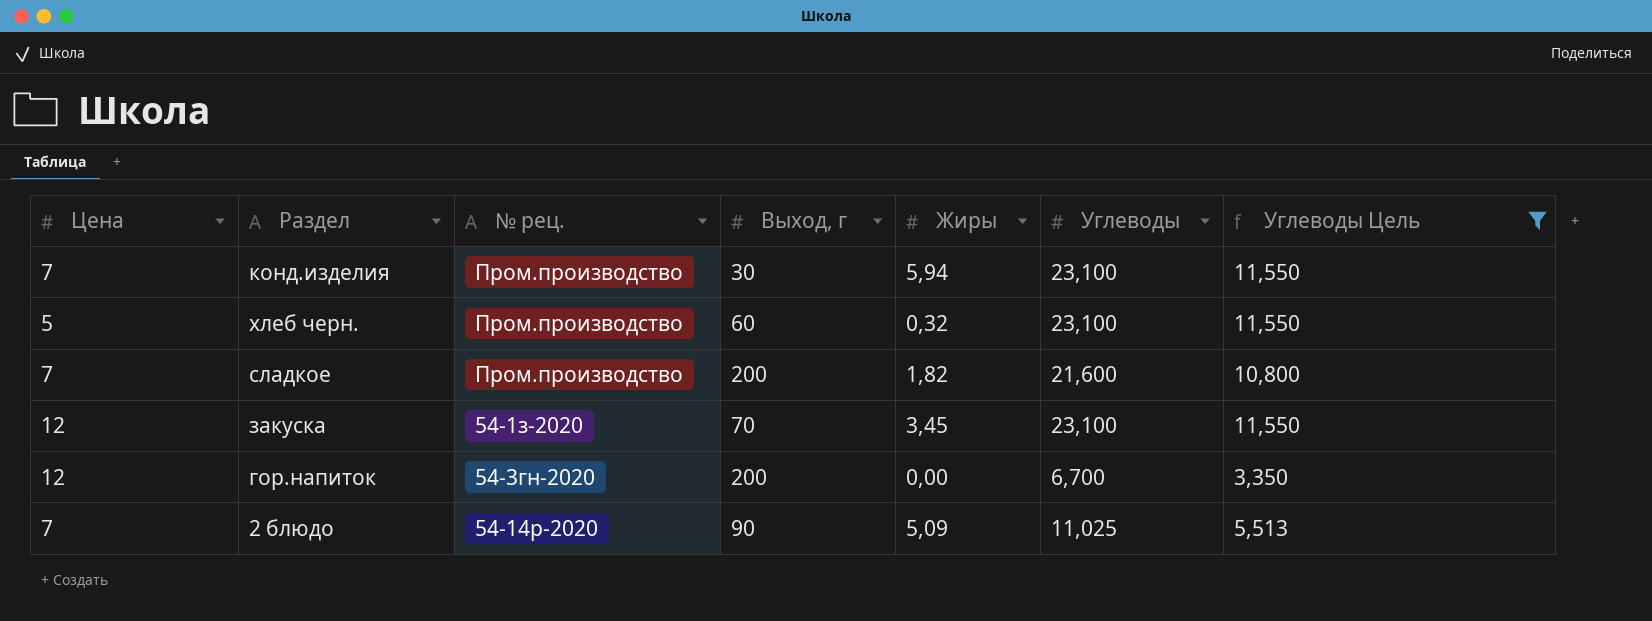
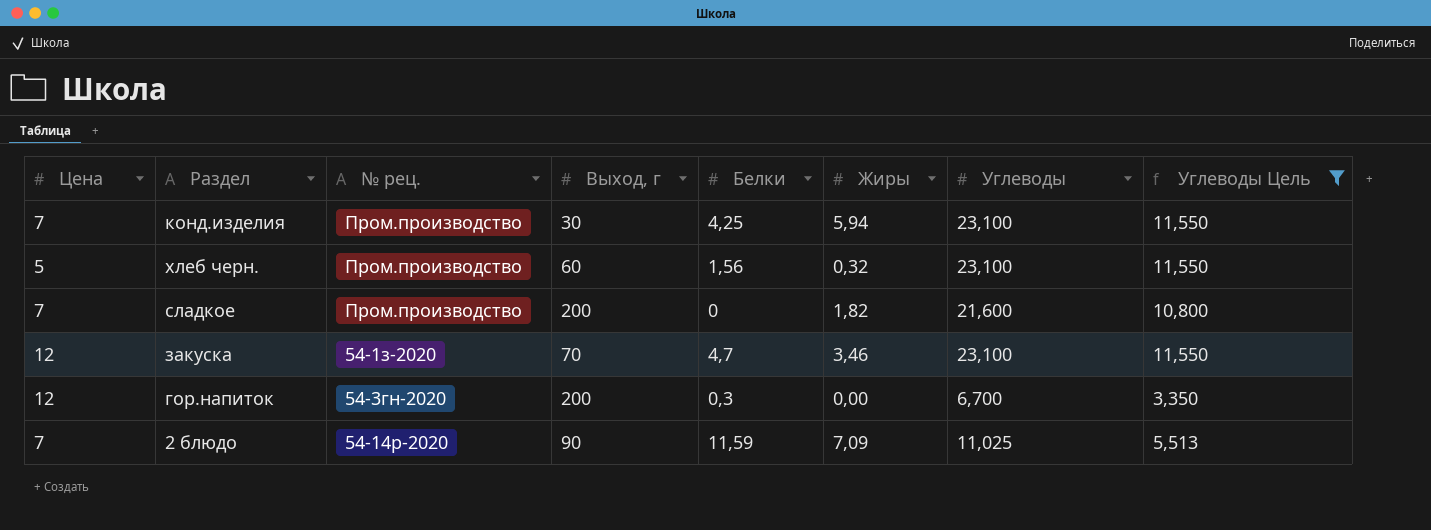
column Белки | position: none -> 5
закуска | Жиры: 3,45 -> 3,46
2 блюдо | Жиры: 5,09 -> 7,09

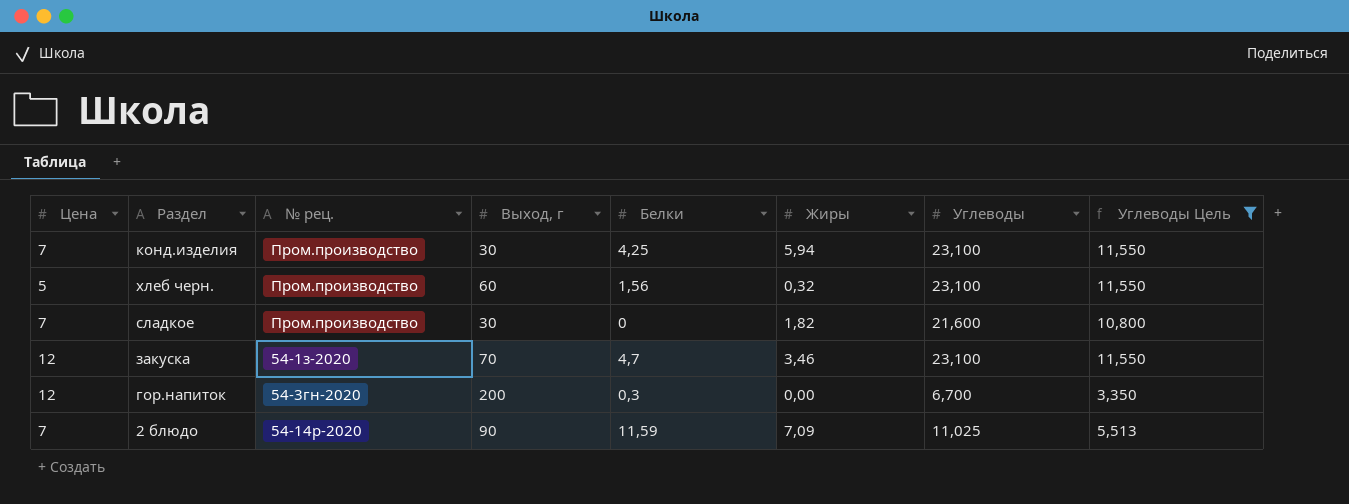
сладкое | Выход, г: 200 -> 30

